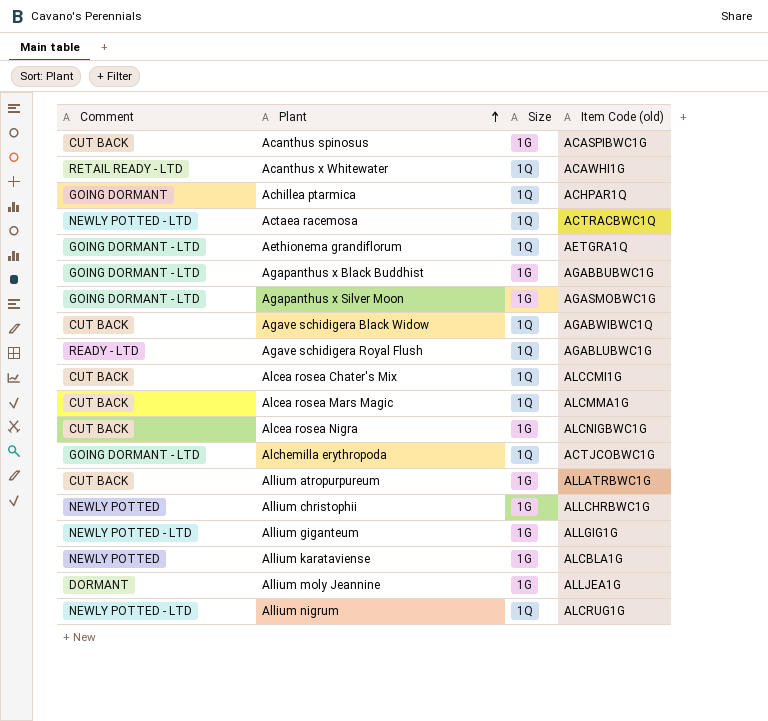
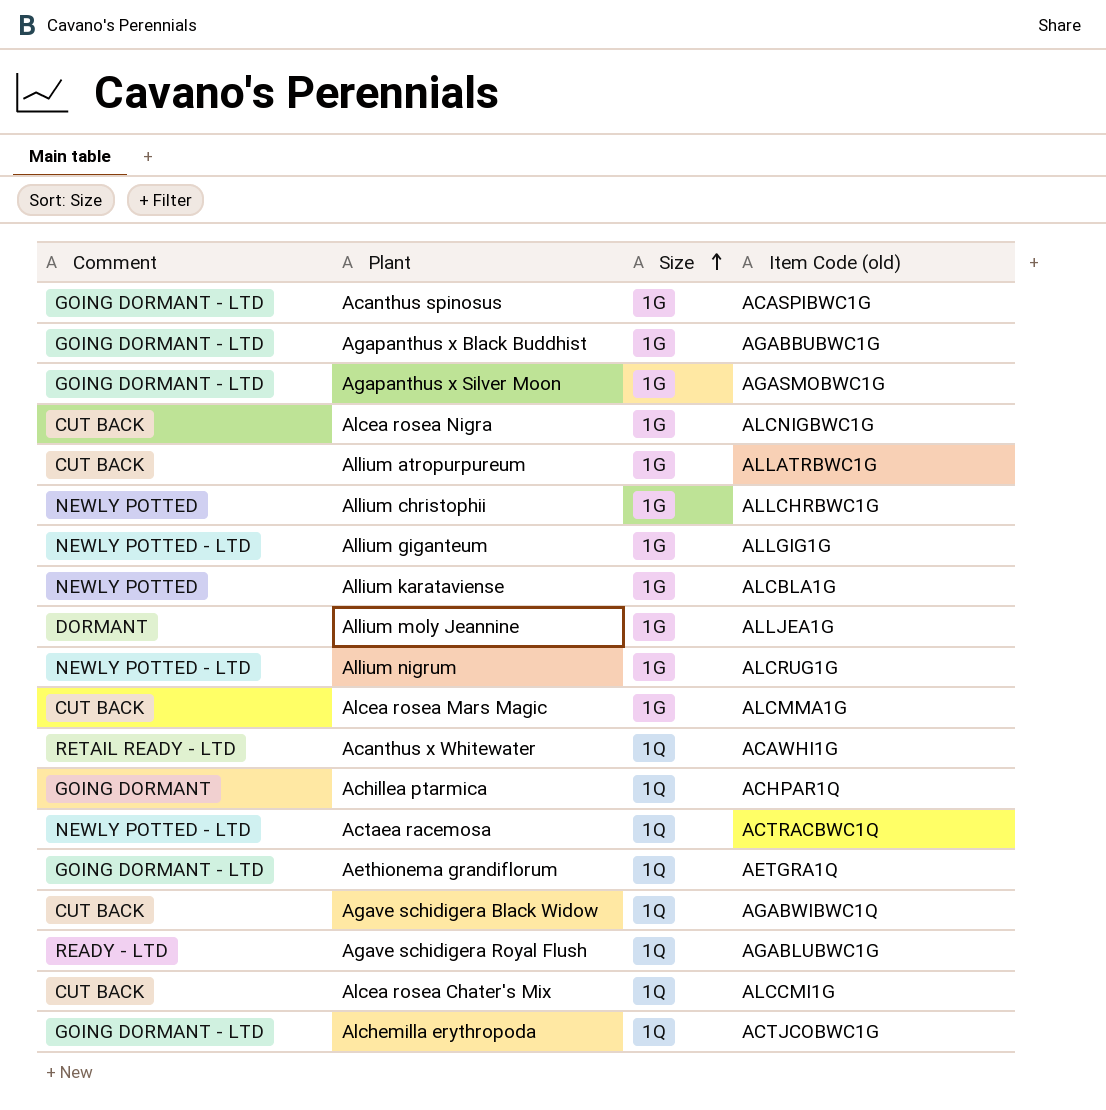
row order: Plant ascending -> Size ascending
Acanthus spinosus | Comment: CUT BACK -> GOING DORMANT - LTD
Allium nigrum | Size: 1Q -> 1G
Alcea rosea Mars Magic | Size: 1Q -> 1G

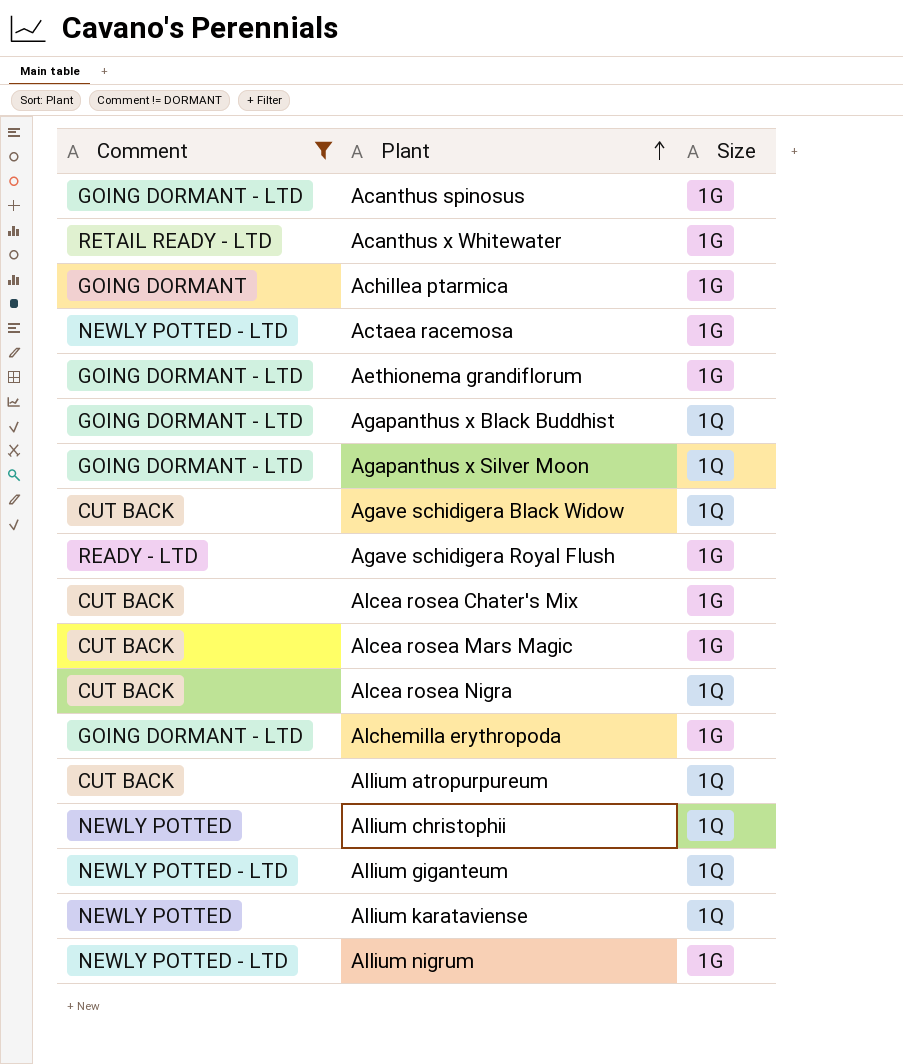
filter: none -> Comment != DORMANT
row order: Size ascending -> Plant ascending
column Item Code (old) | position: 4 -> none
Acanthus x Whitewater | Size: 1Q -> 1G
Achillea ptarmica | Size: 1Q -> 1G
Actaea racemosa | Size: 1Q -> 1G
Aethionema grandiflorum | Size: 1Q -> 1G
Agapanthus x Black Buddhist | Size: 1G -> 1Q
Agapanthus x Silver Moon | Size: 1G -> 1Q
Agave schidigera Royal Flush | Size: 1Q -> 1G
Alcea rosea Chater's Mix | Size: 1Q -> 1G
Alcea rosea Nigra | Size: 1G -> 1Q
Alchemilla erythropoda | Size: 1Q -> 1G
Allium atropurpureum | Size: 1G -> 1Q
Allium christophii | Size: 1G -> 1Q
Allium giganteum | Size: 1G -> 1Q
Allium karataviense | Size: 1G -> 1Q

